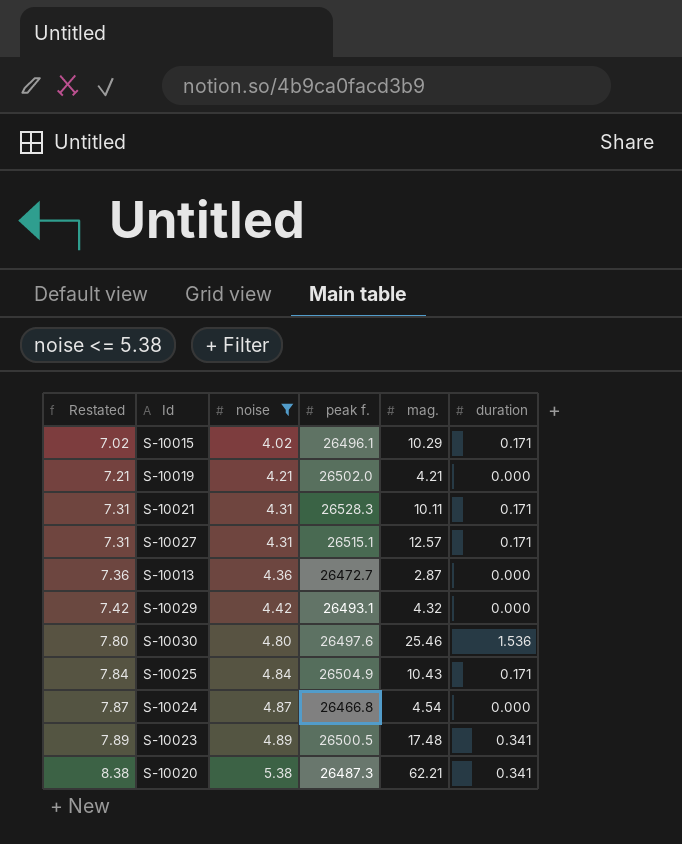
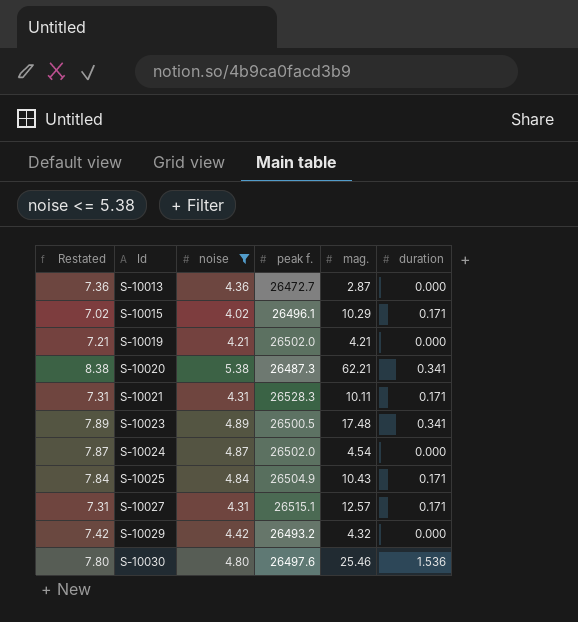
row order: Restated ascending -> Id ascending
S-10024 | peak f.: 26466.8 -> 26502.0
S-10029 | peak f.: 26493.1 -> 26493.2

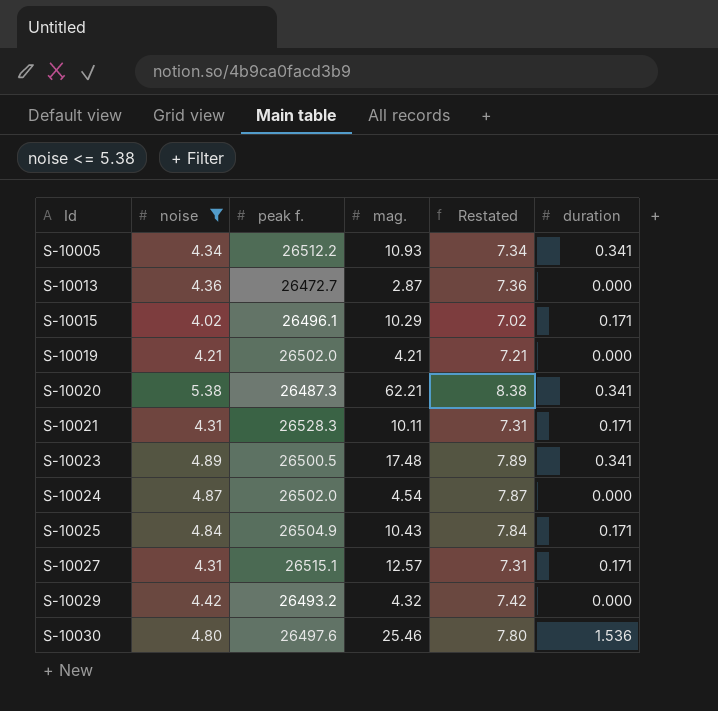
column Restated | position: 1 -> 5
row S-10005: none -> 4.34 | 26512.2 | 10.93 | 7.34 | 0.341

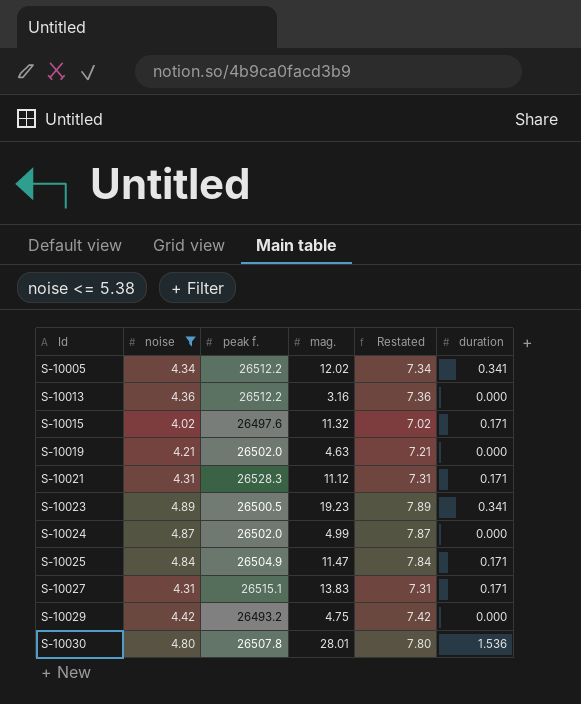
row S-10020: 5.38 | 26487.3 | 62.21 | 8.38 | 0.341 -> none
S-10005 | mag.: 10.93 -> 12.02
S-10013 | peak f.: 26472.7 -> 26512.2
S-10013 | mag.: 2.87 -> 3.16
S-10015 | peak f.: 26496.1 -> 26497.6
S-10015 | mag.: 10.29 -> 11.32
S-10019 | mag.: 4.21 -> 4.63
S-10021 | mag.: 10.11 -> 11.12
S-10023 | mag.: 17.48 -> 19.23
S-10024 | mag.: 4.54 -> 4.99
S-10025 | mag.: 10.43 -> 11.47
S-10027 | mag.: 12.57 -> 13.83
S-10029 | mag.: 4.32 -> 4.75
S-10030 | peak f.: 26497.6 -> 26507.8
S-10030 | mag.: 25.46 -> 28.01

